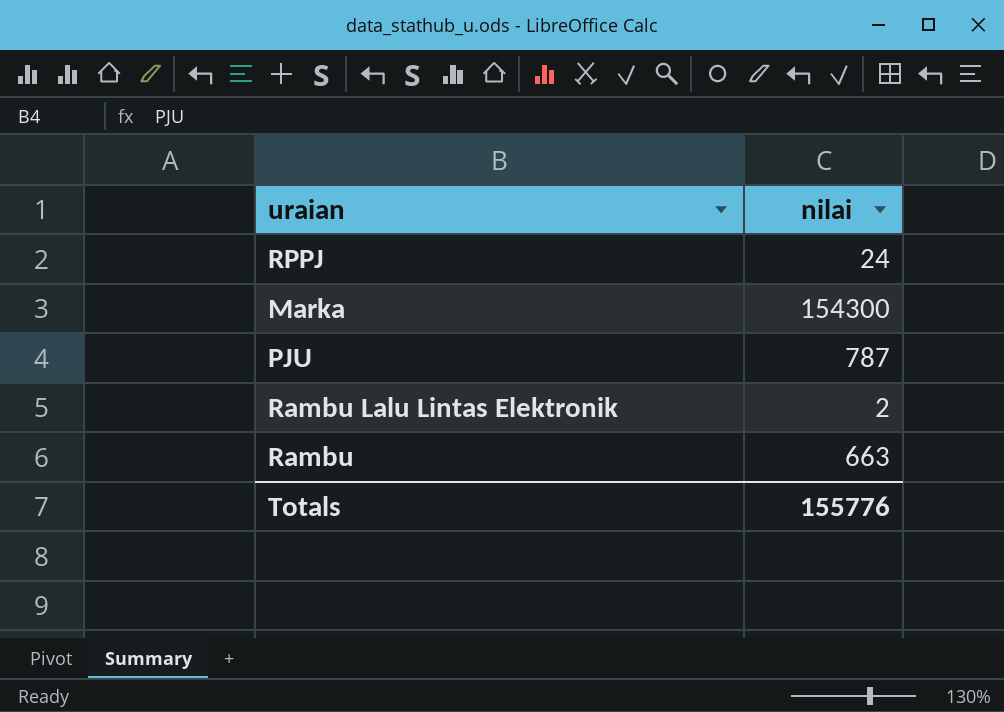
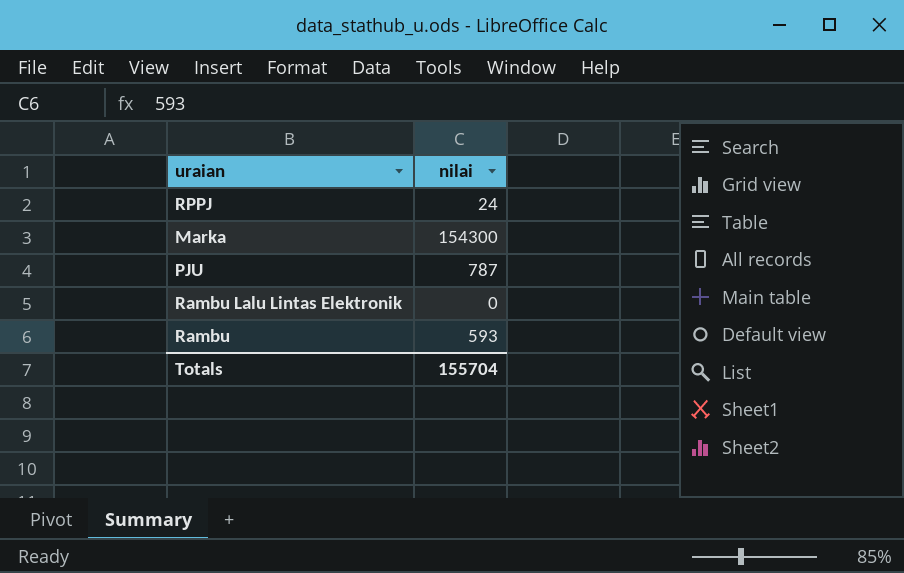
Rambu Lalu Lintas Elektronik | nilai: 2 -> 0
Rambu | nilai: 663 -> 593
Totals | nilai: 155776 -> 155704

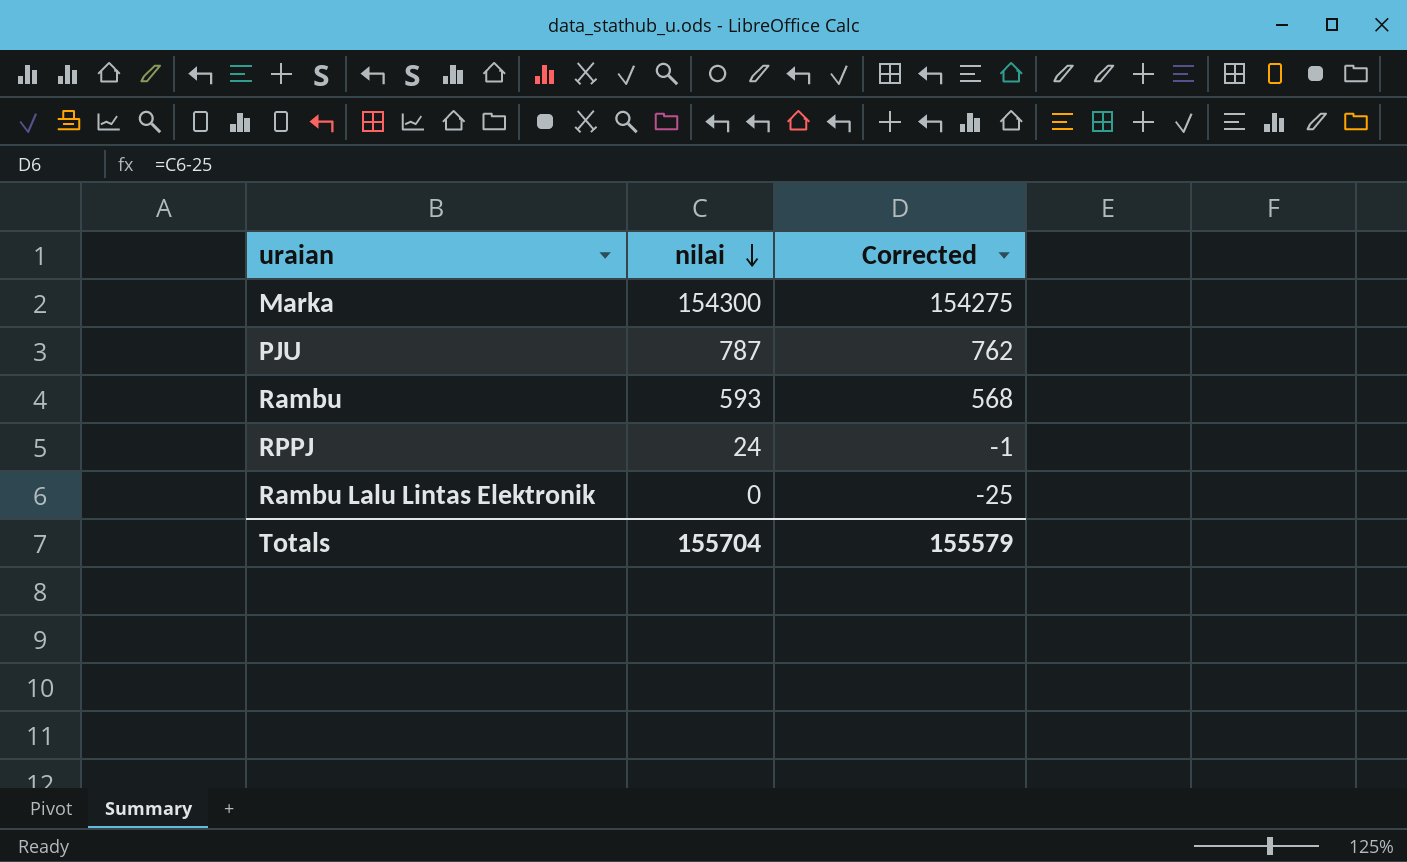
row order: none -> nilai descending
column Corrected | formula: none -> [nilai] - 25

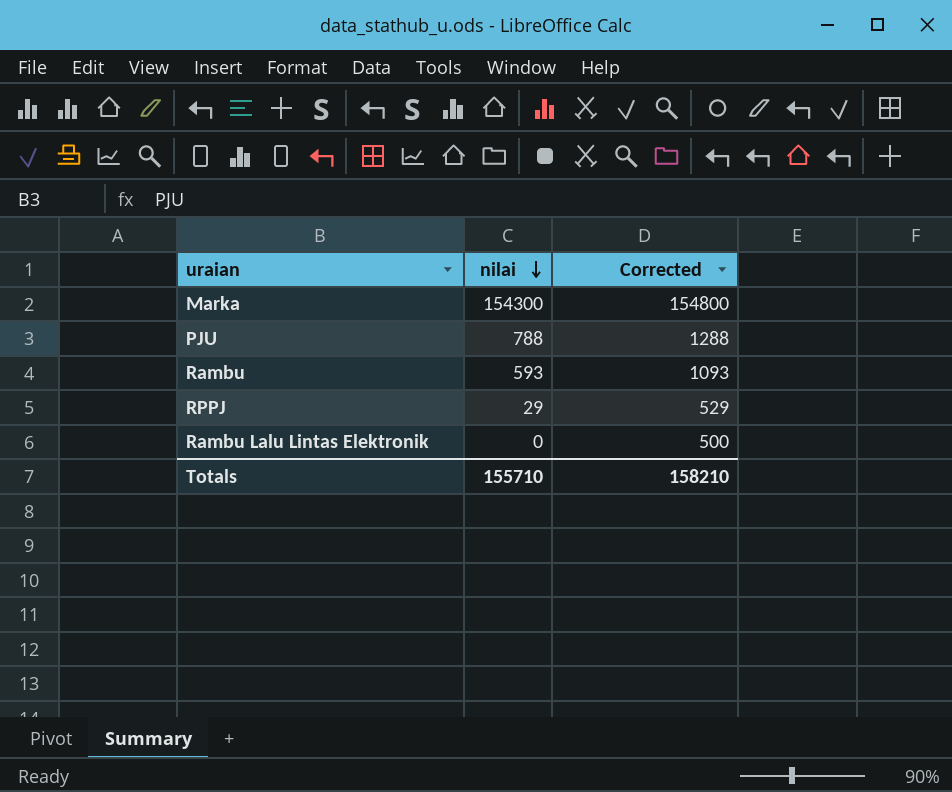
column Corrected | formula: [nilai] - 25 -> [nilai] + 500
PJU | nilai: 787 -> 788
RPPJ | nilai: 24 -> 29
Totals | nilai: 155704 -> 155710
Totals | Corrected: 155579 -> 158210

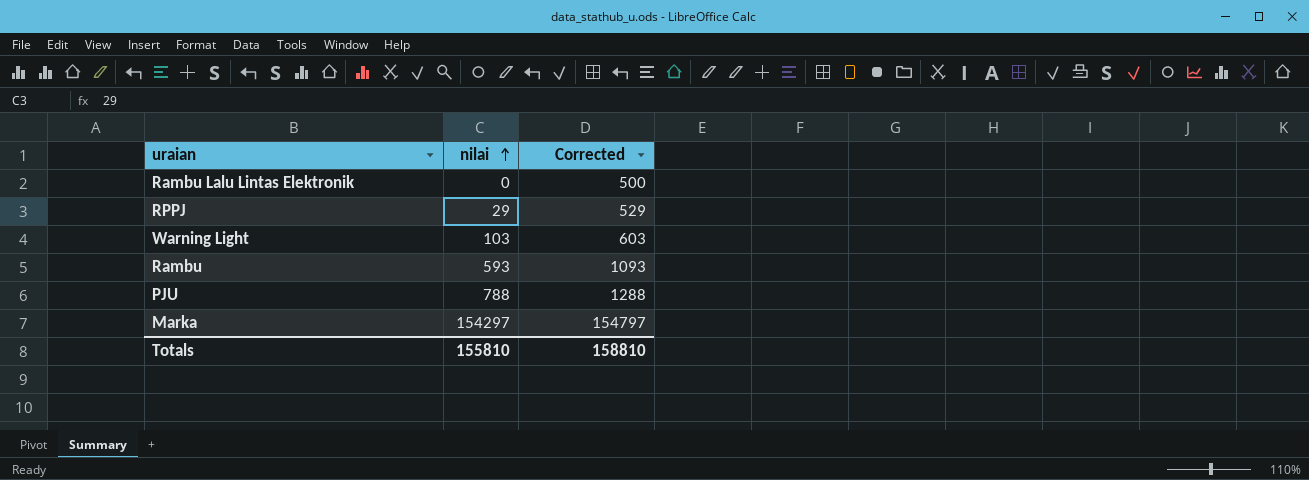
row order: nilai descending -> nilai ascending
row Warning Light: none -> 103 | 603
Marka | nilai: 154300 -> 154297
Marka | Corrected: 154800 -> 154797
Totals | nilai: 155710 -> 155810
Totals | Corrected: 158210 -> 158810

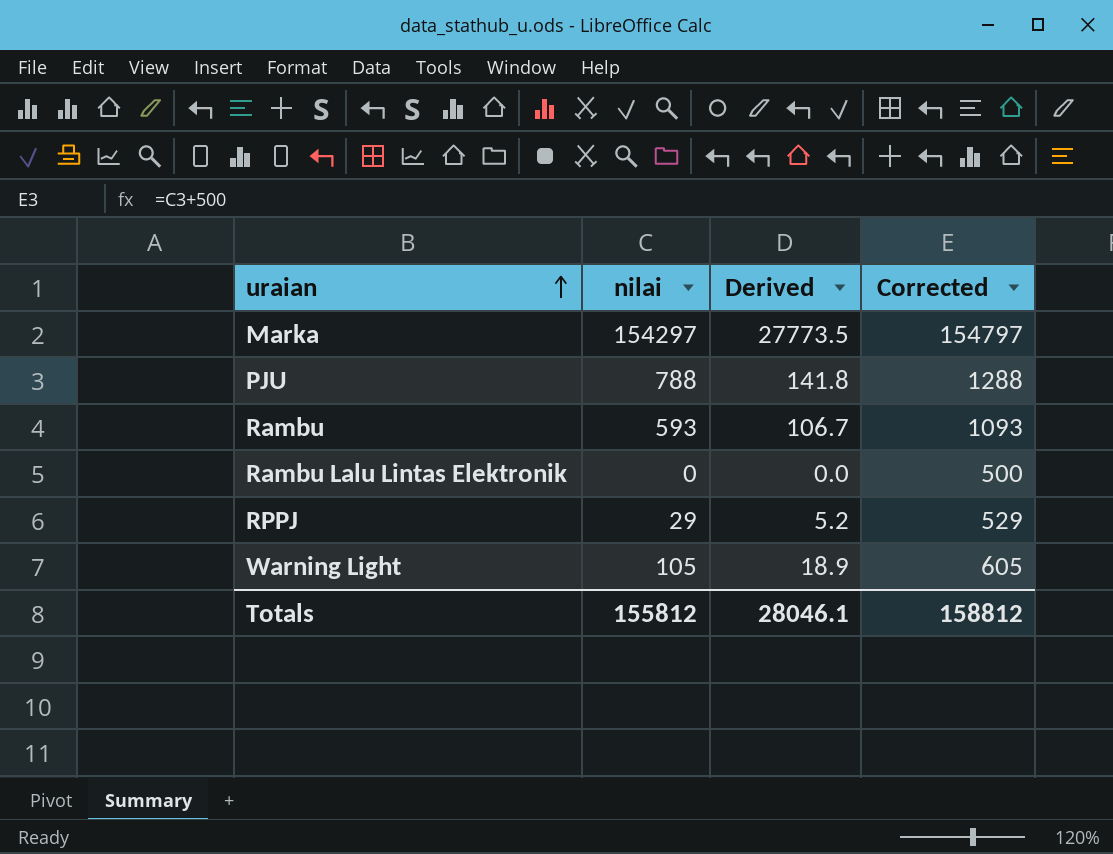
row order: nilai ascending -> uraian ascending
column Derived | formula: none -> [nilai] * 0.18
Warning Light | nilai: 103 -> 105
Warning Light | Corrected: 603 -> 605
Totals | nilai: 155810 -> 155812
Totals | Corrected: 158810 -> 158812

